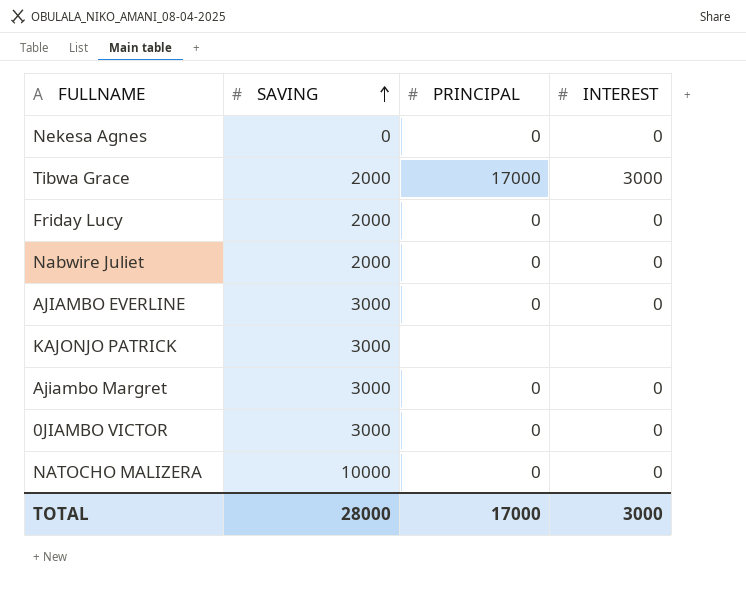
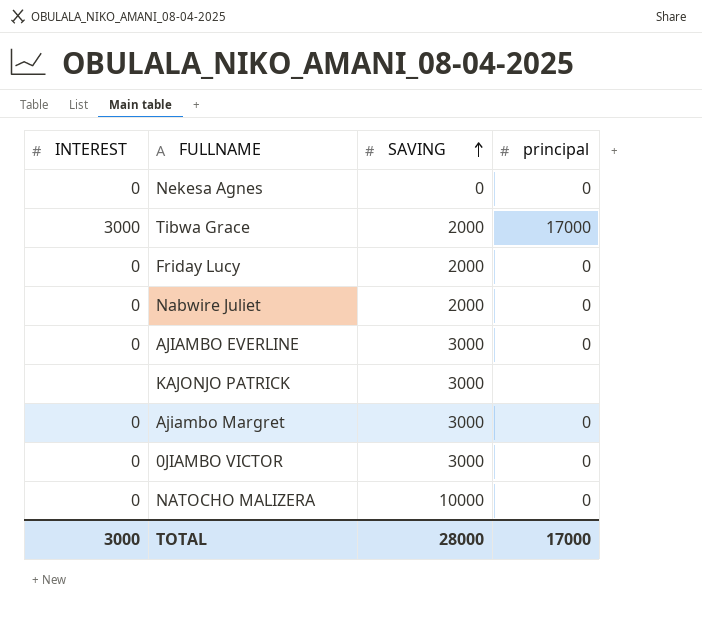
column INTEREST | position: 4 -> 1
column name: PRINCIPAL -> principal

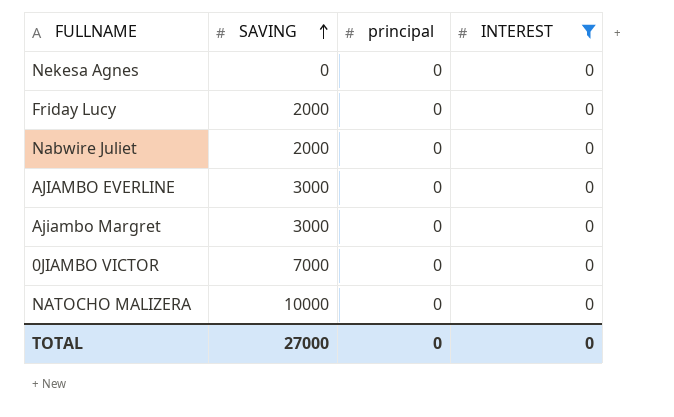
filter: none -> INTEREST = 0
column INTEREST | position: 1 -> 4
0JIAMBO VICTOR | SAVING: 3000 -> 7000
TOTAL | SAVING: 28000 -> 27000
TOTAL | principal: 17000 -> 0
TOTAL | INTEREST: 3000 -> 0

